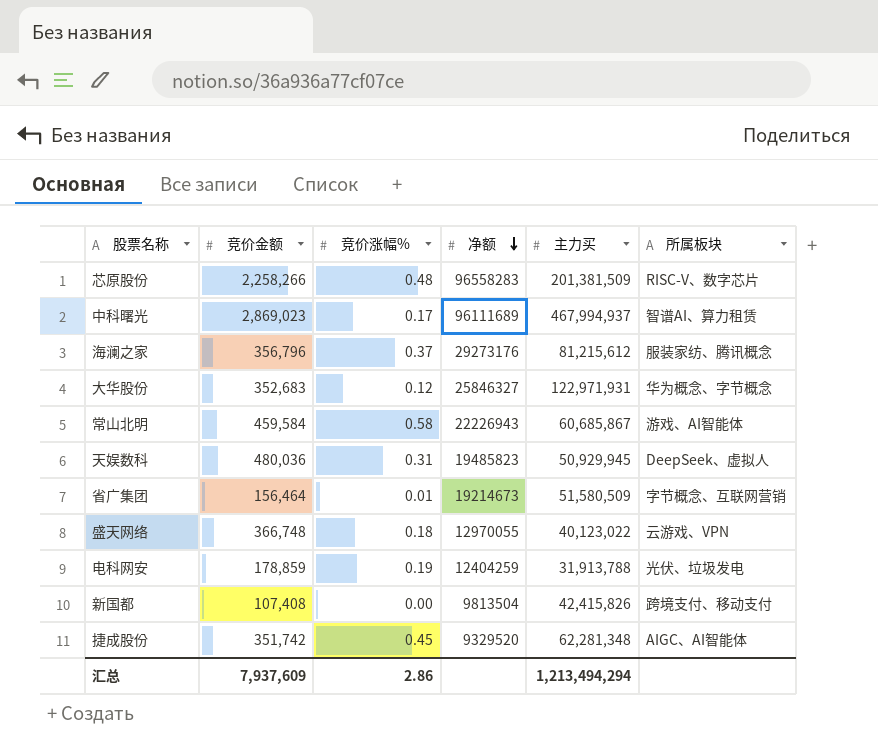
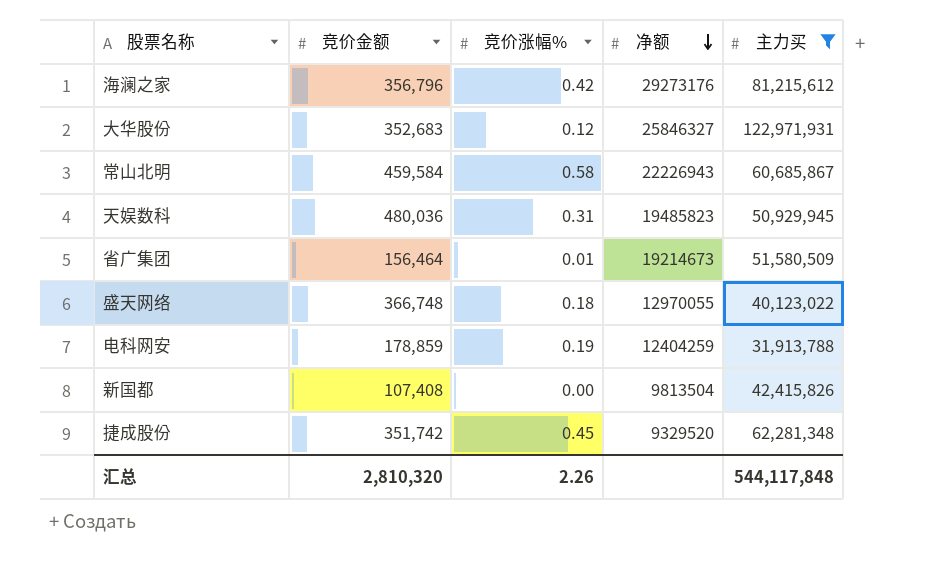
filter: none -> 主力买 <= 122,971,931
column 所属板块 | position: 6 -> none
海澜之家 | 竞价涨幅%: 0.37 -> 0.42
汇总 | 竞价金额: 7,937,609 -> 2,810,320
汇总 | 竞价涨幅%: 2.86 -> 2.26
汇总 | 主力买: 1,213,494,294 -> 544,117,848

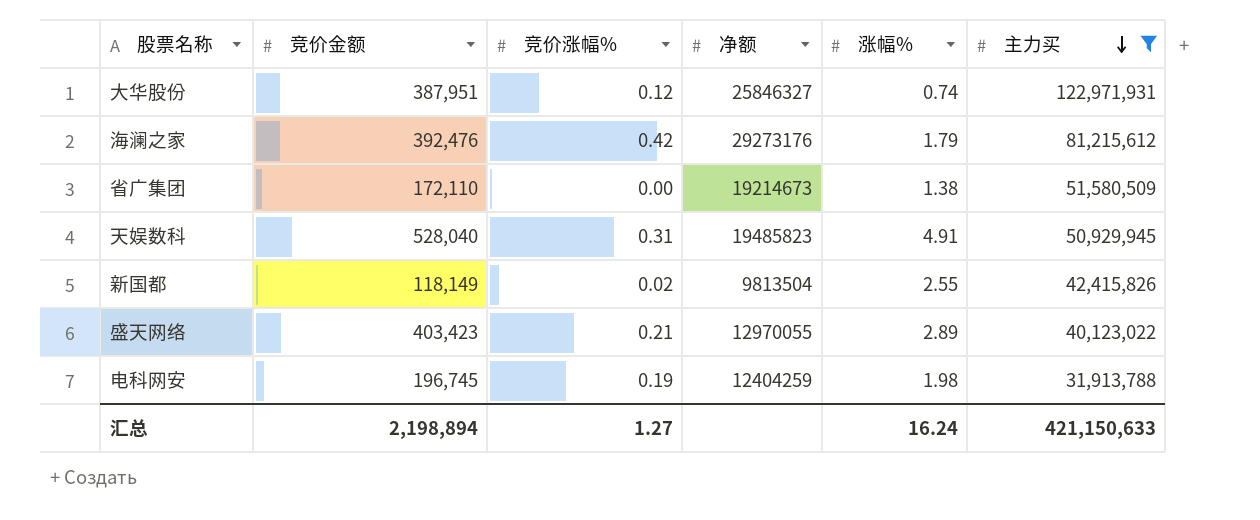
row order: 净额 descending -> 主力买 descending
column 涨幅% | position: none -> 5
row 常山北明: 459,584 | 0.58 | 22226943 | 60,685,867 -> none
row 捷成股份: 351,742 | 0.45 | 9329520 | 62,281,348 -> none
大华股份 | 竞价金额: 352,683 -> 387,951
海澜之家 | 竞价金额: 356,796 -> 392,476
省广集团 | 竞价金额: 156,464 -> 172,110
省广集团 | 竞价涨幅%: 0.01 -> 0.00
天娱数科 | 竞价金额: 480,036 -> 528,040
新国都 | 竞价金额: 107,408 -> 118,149
新国都 | 竞价涨幅%: 0.00 -> 0.02
盛天网络 | 竞价金额: 366,748 -> 403,423
盛天网络 | 竞价涨幅%: 0.18 -> 0.21
电科网安 | 竞价金额: 178,859 -> 196,745
汇总 | 竞价金额: 2,810,320 -> 2,198,894
汇总 | 竞价涨幅%: 2.26 -> 1.27
汇总 | 主力买: 544,117,848 -> 421,150,633

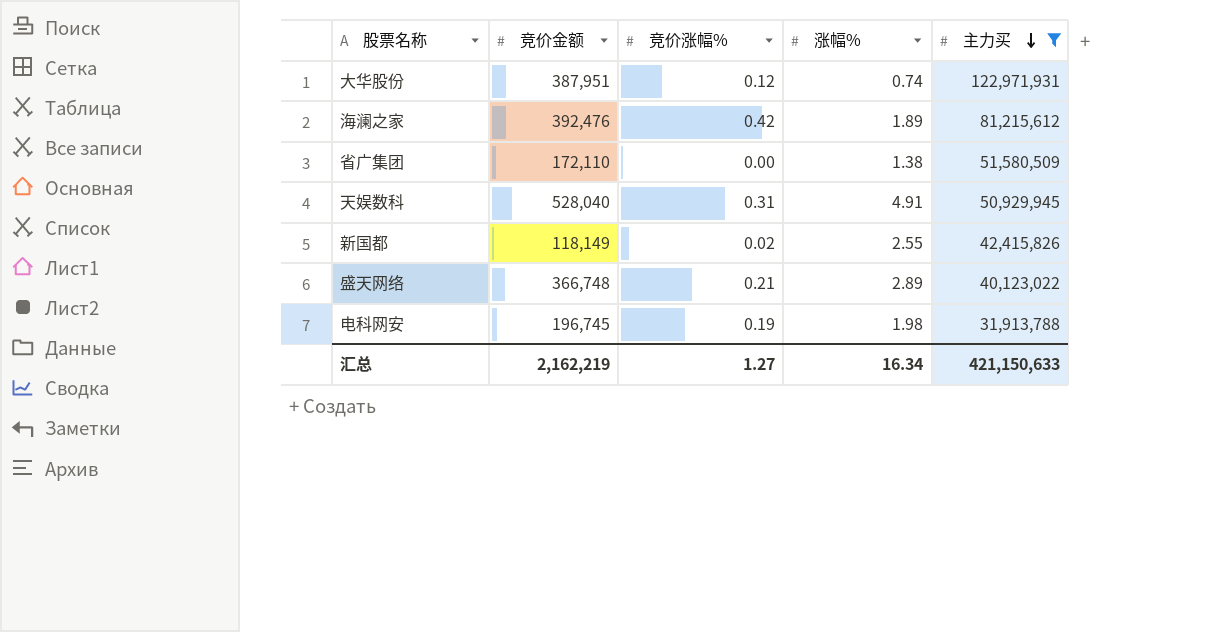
column 净额 | position: 4 -> none
海澜之家 | 涨幅%: 1.79 -> 1.89
盛天网络 | 竞价金额: 403,423 -> 366,748
汇总 | 竞价金额: 2,198,894 -> 2,162,219
汇总 | 涨幅%: 16.24 -> 16.34

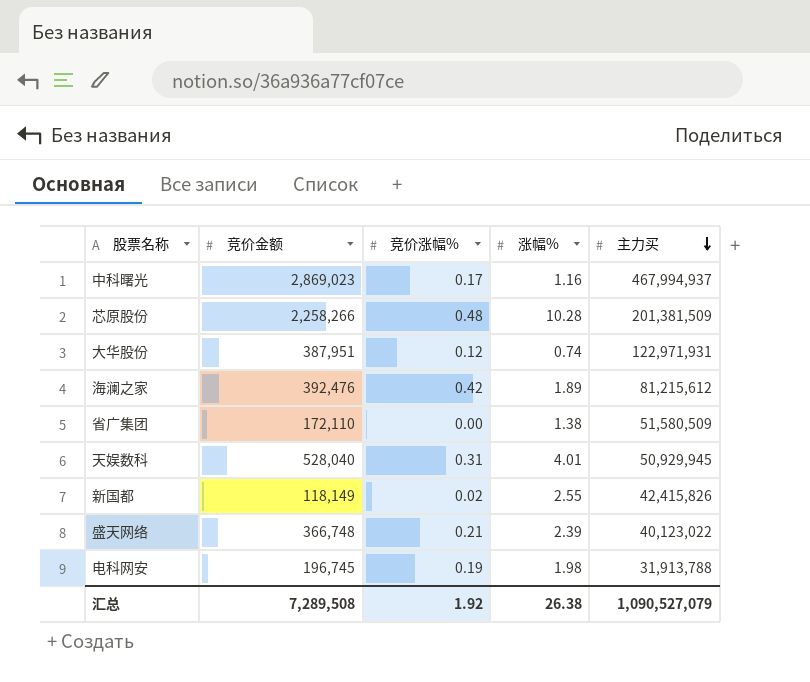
filter: 主力买 <= 122,971,931 -> none
天娱数科 | 涨幅%: 4.91 -> 4.01
盛天网络 | 涨幅%: 2.89 -> 2.39
汇总 | 竞价金额: 2,162,219 -> 7,289,508
汇总 | 竞价涨幅%: 1.27 -> 1.92
汇总 | 涨幅%: 16.34 -> 26.38
汇总 | 主力买: 421,150,633 -> 1,090,527,079

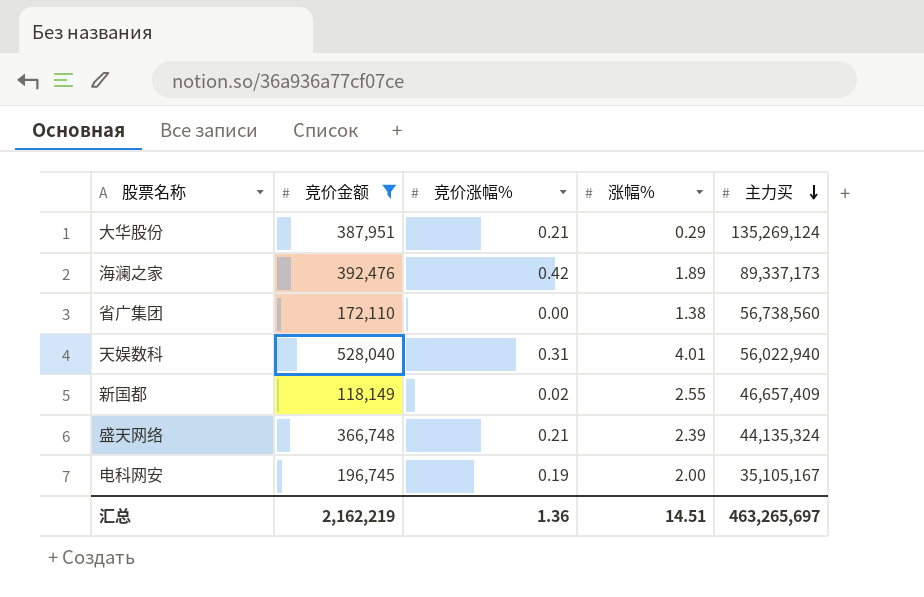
filter: none -> 竞价金额 <= 528,040
大华股份 | 竞价涨幅%: 0.12 -> 0.21
大华股份 | 涨幅%: 0.74 -> 0.29
大华股份 | 主力买: 122,971,931 -> 135,269,124
海澜之家 | 主力买: 81,215,612 -> 89,337,173
省广集团 | 主力买: 51,580,509 -> 56,738,560
天娱数科 | 主力买: 50,929,945 -> 56,022,940
新国都 | 主力买: 42,415,826 -> 46,657,409
盛天网络 | 主力买: 40,123,022 -> 44,135,324
电科网安 | 涨幅%: 1.98 -> 2.00
电科网安 | 主力买: 31,913,788 -> 35,105,167
汇总 | 竞价金额: 7,289,508 -> 2,162,219
汇总 | 竞价涨幅%: 1.92 -> 1.36
汇总 | 涨幅%: 26.38 -> 14.51
汇总 | 主力买: 1,090,527,079 -> 463,265,697

